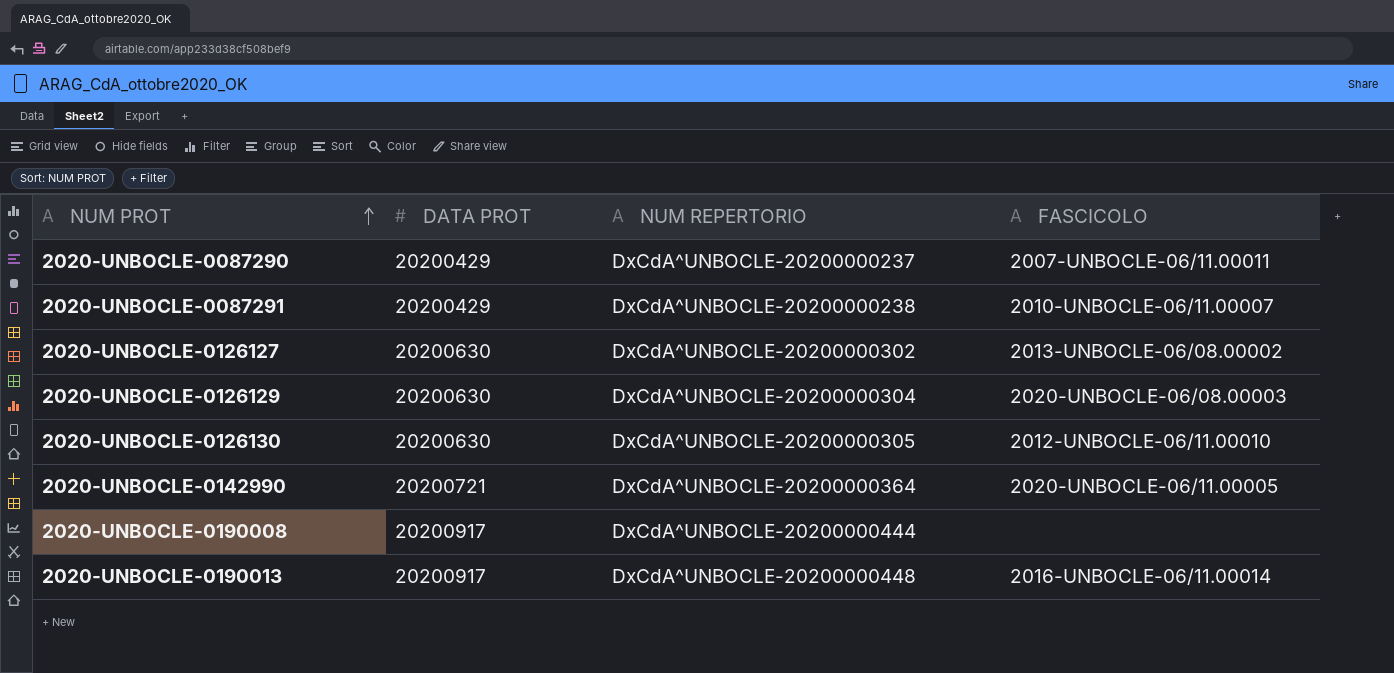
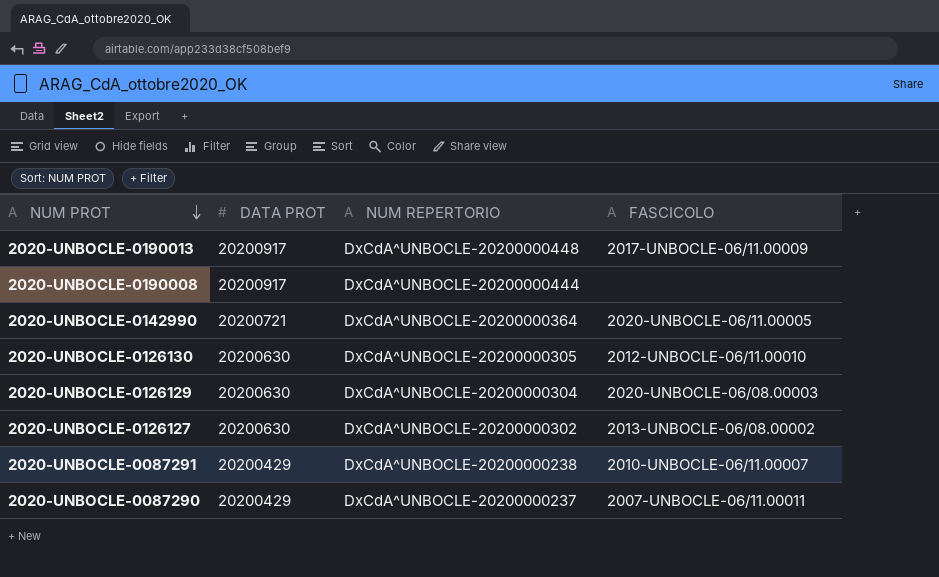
row order: NUM PROT ascending -> NUM PROT descending
2020-UNBOCLE-0190013 | FASCICOLO: 2016-UNBOCLE-06/11.00014 -> 2017-UNBOCLE-06/11.00009

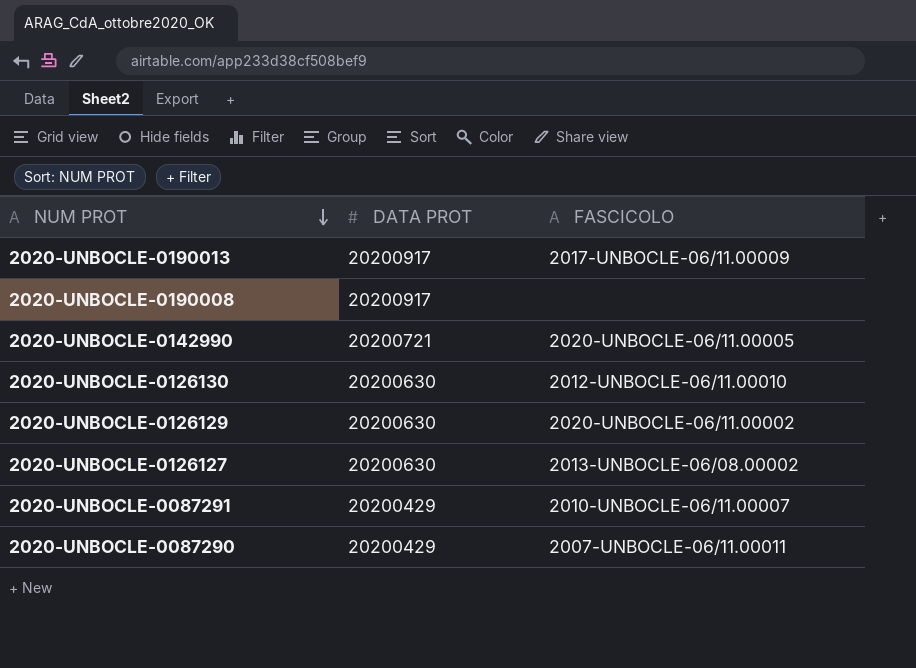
column NUM REPERTORIO | position: 3 -> none
2020-UNBOCLE-0126129 | FASCICOLO: 2020-UNBOCLE-06/08.00003 -> 2020-UNBOCLE-06/11.00002

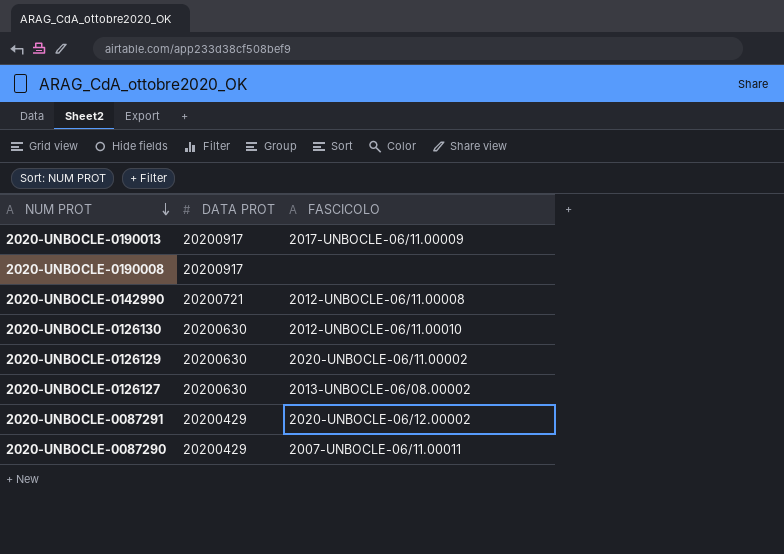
2020-UNBOCLE-0142990 | FASCICOLO: 2020-UNBOCLE-06/11.00005 -> 2012-UNBOCLE-06/11.00008
2020-UNBOCLE-0087291 | FASCICOLO: 2010-UNBOCLE-06/11.00007 -> 2020-UNBOCLE-06/12.00002

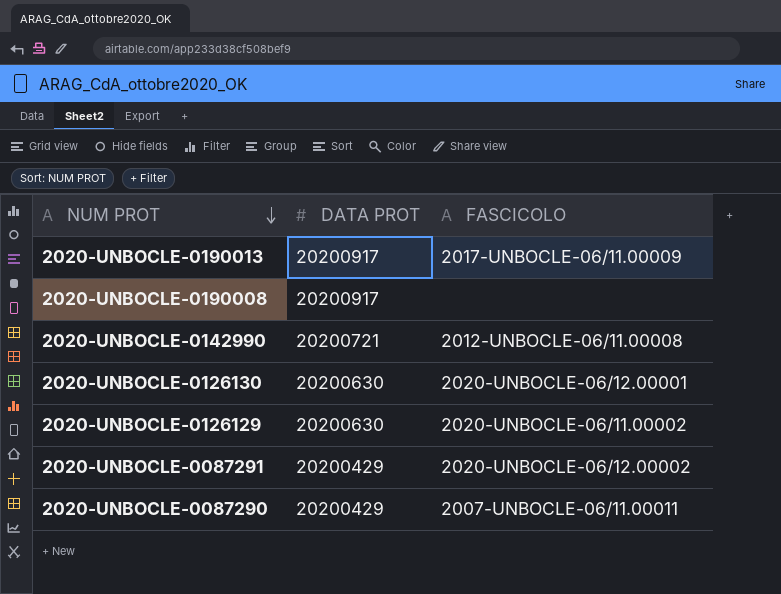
row 2020-UNBOCLE-0126127: 20200630 | 2013-UNBOCLE-06/08.00002 -> none
2020-UNBOCLE-0126130 | FASCICOLO: 2012-UNBOCLE-06/11.00010 -> 2020-UNBOCLE-06/12.00001

